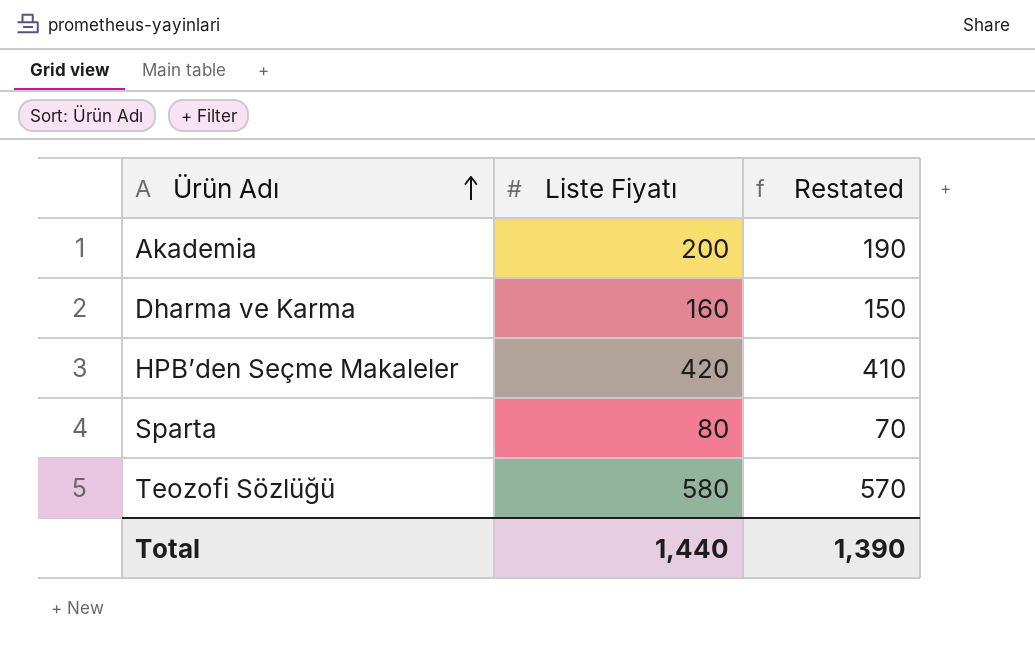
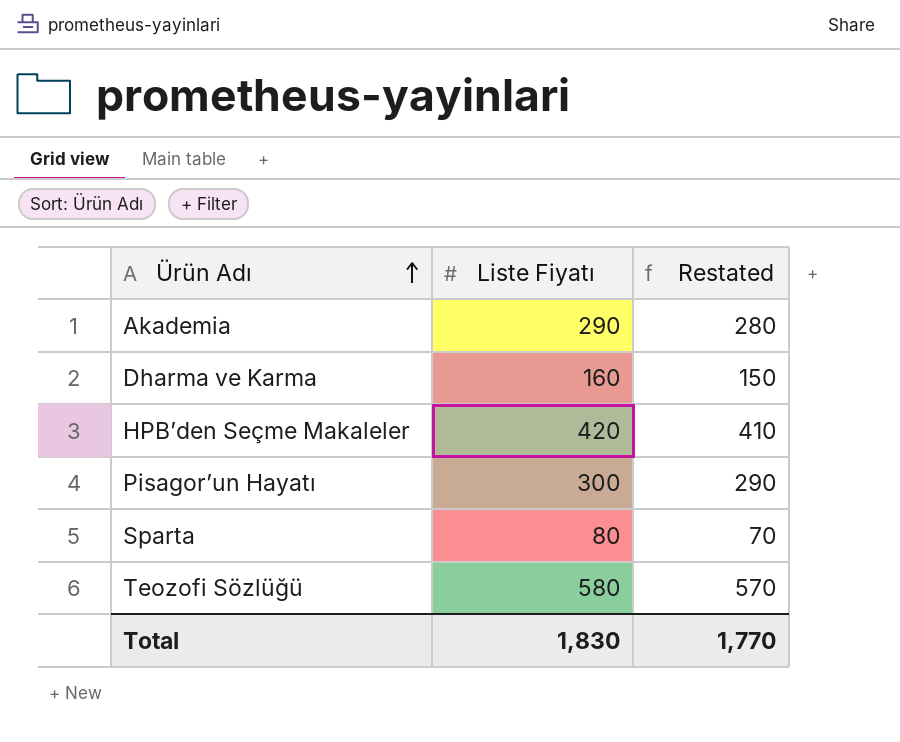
Akademia | Liste Fiyatı: 200 -> 290
Akademia | Restated: 190 -> 280
row Pisagor’un Hayatı: none -> 300 | 290
Total | Liste Fiyatı: 1,440 -> 1,830
Total | Restated: 1,390 -> 1,770

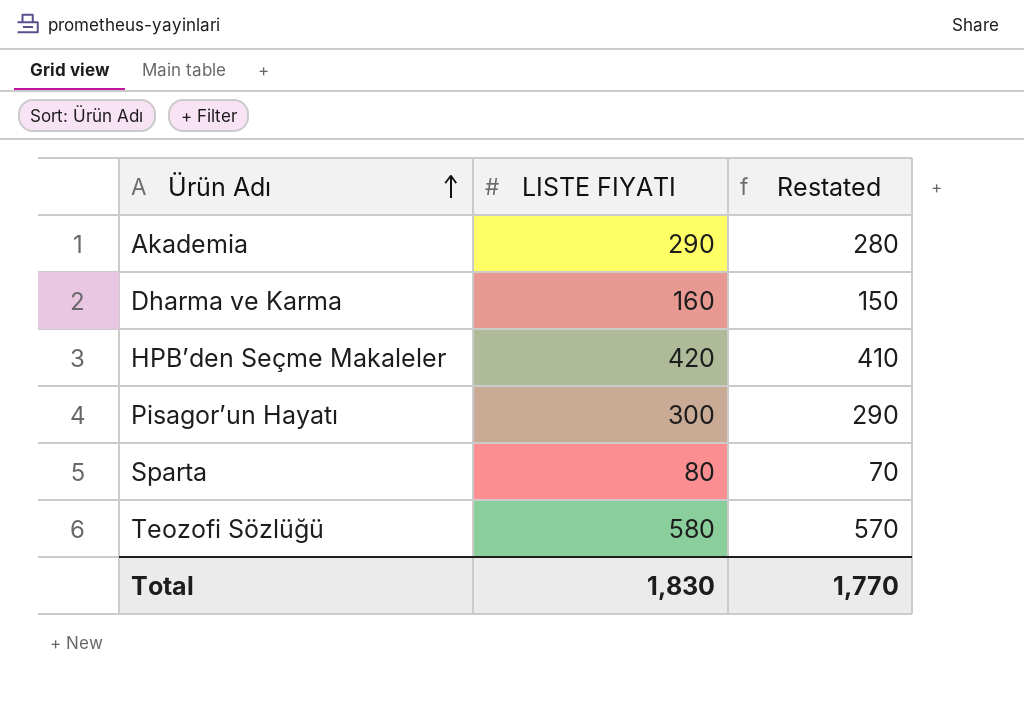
column name: Liste Fiyatı -> LISTE FIYATI

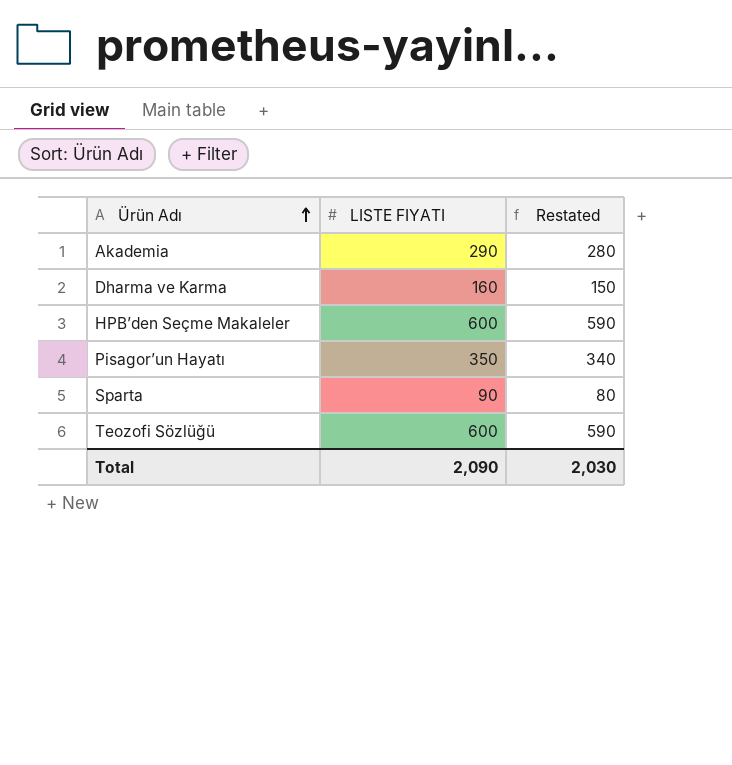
HPB’den Seçme Makaleler | LISTE FIYATI: 420 -> 600
HPB’den Seçme Makaleler | Restated: 410 -> 590
Pisagor’un Hayatı | LISTE FIYATI: 300 -> 350
Pisagor’un Hayatı | Restated: 290 -> 340
Sparta | LISTE FIYATI: 80 -> 90
Sparta | Restated: 70 -> 80
Teozofi Sözlüğü | LISTE FIYATI: 580 -> 600
Teozofi Sözlüğü | Restated: 570 -> 590
Total | LISTE FIYATI: 1,830 -> 2,090
Total | Restated: 1,770 -> 2,030

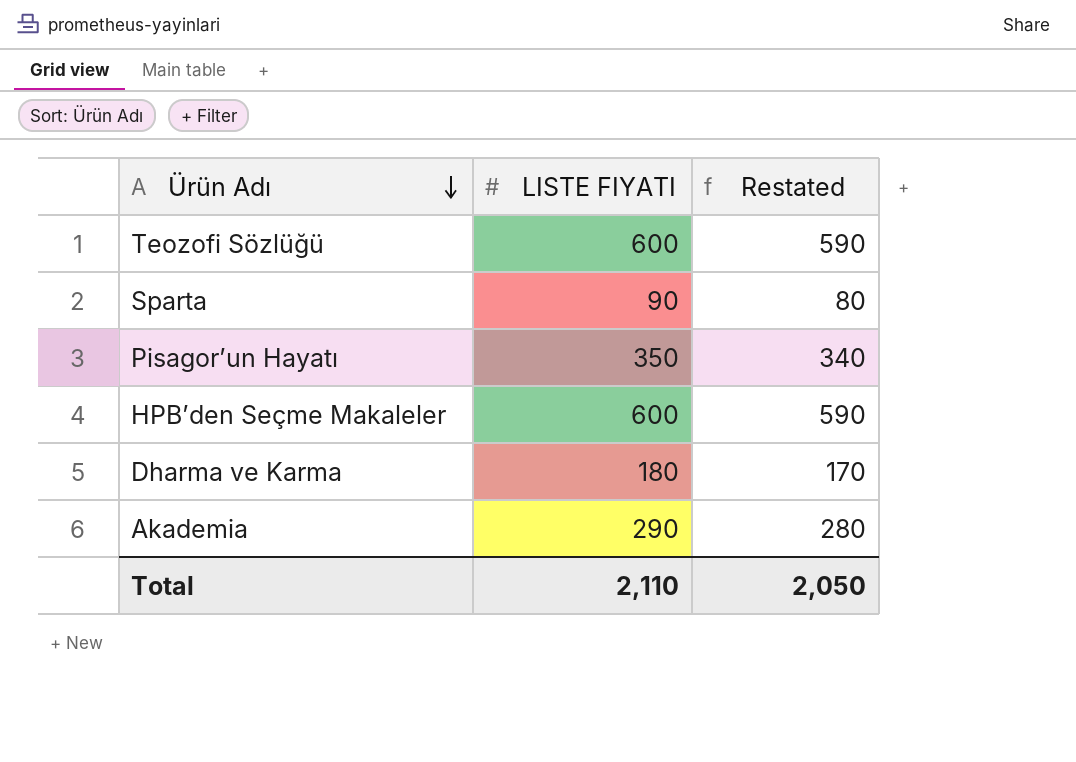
row order: Ürün Adı ascending -> Ürün Adı descending
Dharma ve Karma | LISTE FIYATI: 160 -> 180
Dharma ve Karma | Restated: 150 -> 170
Total | LISTE FIYATI: 2,090 -> 2,110
Total | Restated: 2,030 -> 2,050

